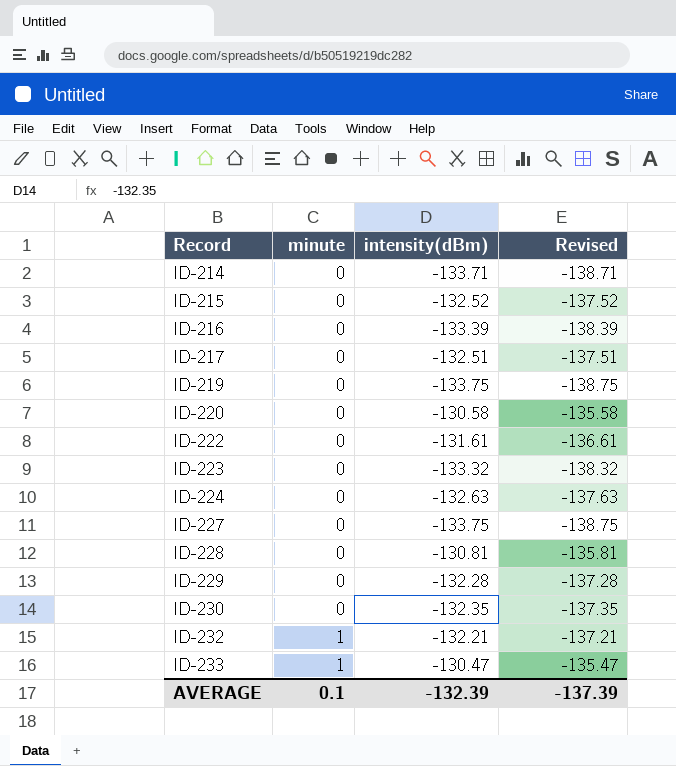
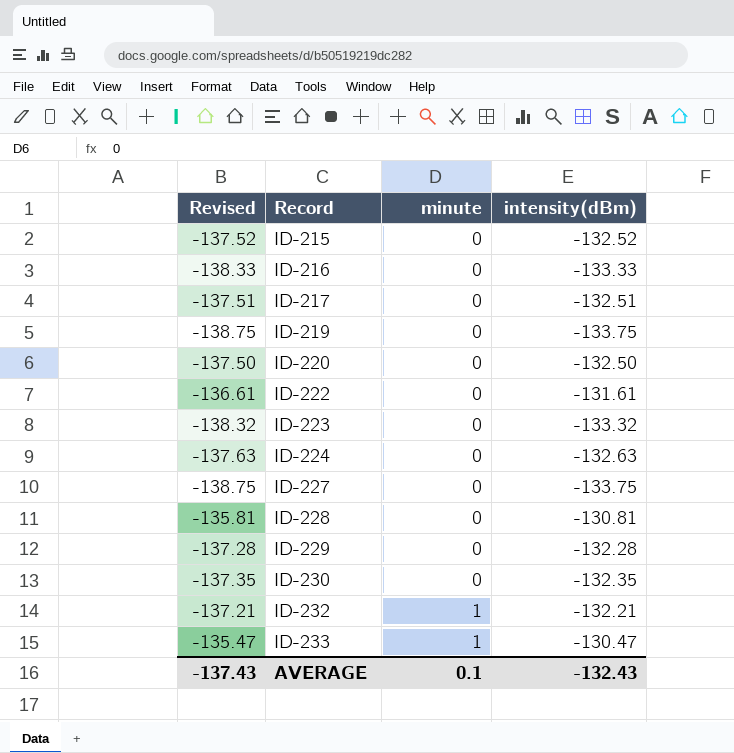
column Revised | position: 4 -> 1
row ID-214: 0 | -133.71 | -138.71 -> none
ID-216 | Revised: -138.39 -> -138.33
ID-216 | intensity(dBm): -133.39 -> -133.33
ID-220 | Revised: -135.58 -> -137.50
ID-220 | intensity(dBm): -130.58 -> -132.50
AVERAGE | Revised: -137.39 -> -137.43
AVERAGE | intensity(dBm): -132.39 -> -132.43

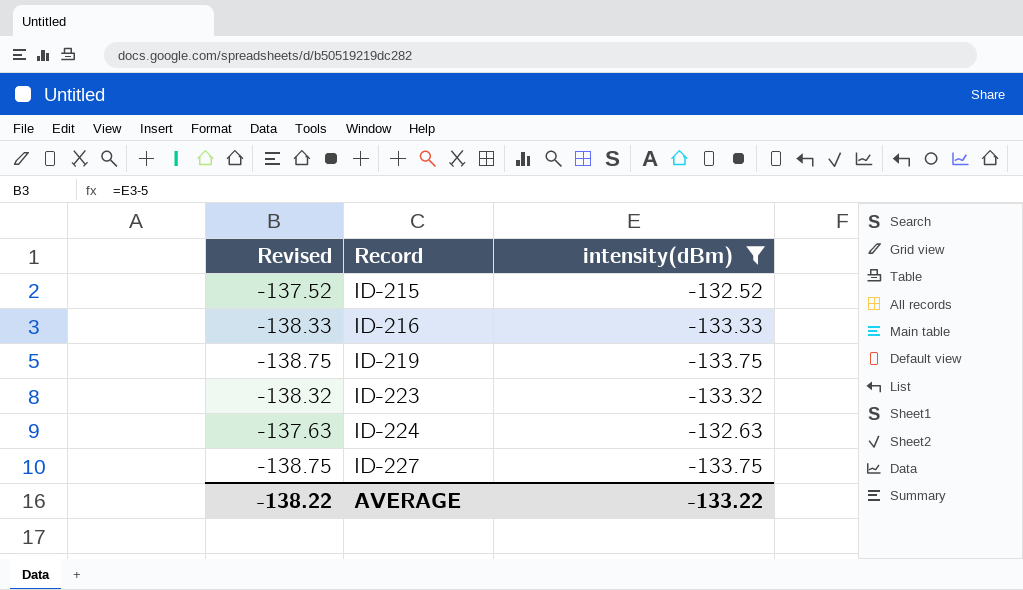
filter: none -> intensity(dBm) <= -132.52
column minute | position: 3 -> none
AVERAGE | Revised: -137.43 -> -138.22
AVERAGE | intensity(dBm): -132.43 -> -133.22

